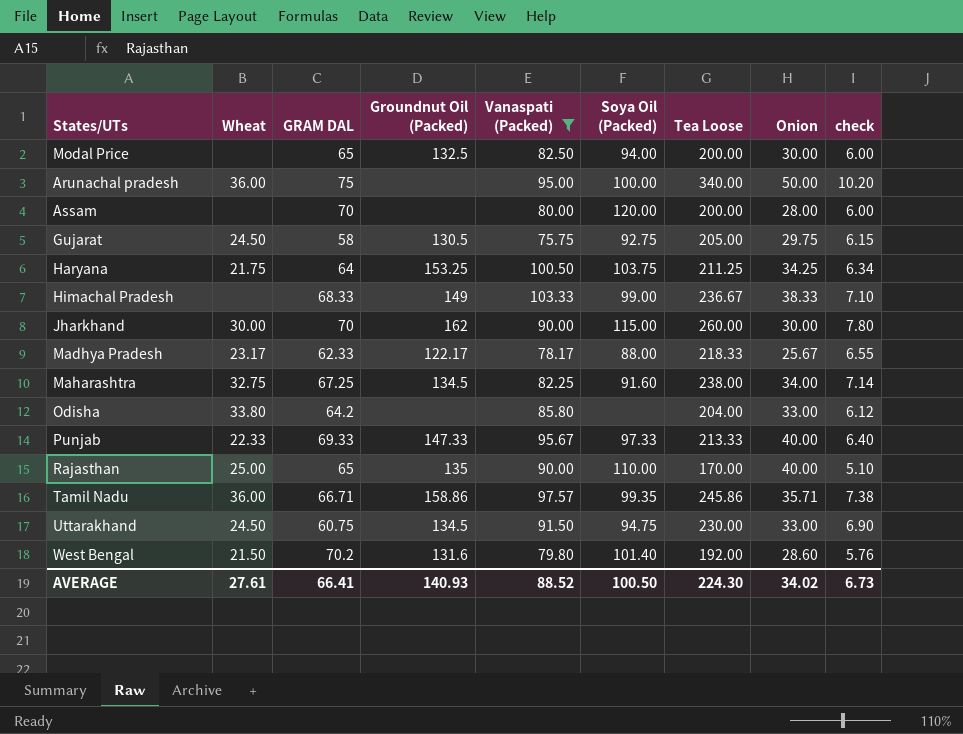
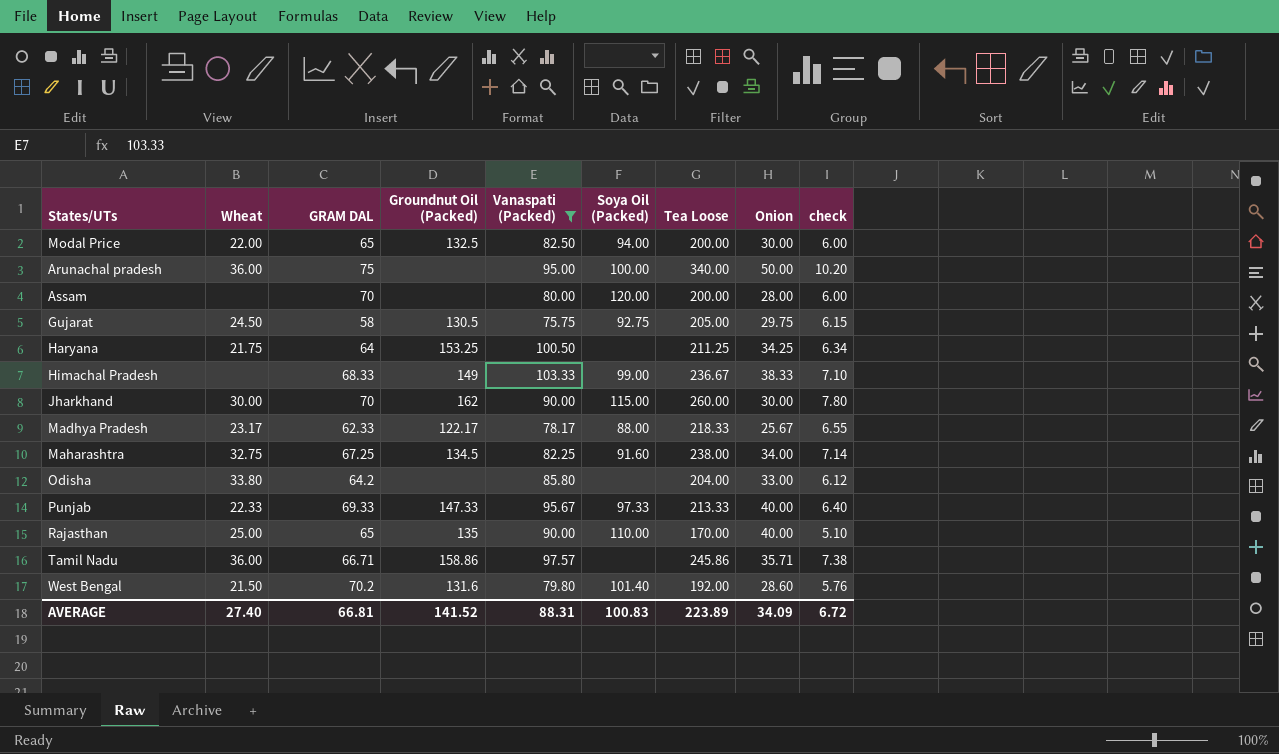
row Uttarakhand: 24.50 | 60.75 | 134.5 | 91.50 | 94.75 | 230.00 | 33.00 | 6.90 -> none
Modal Price | Wheat: none -> 22.00
Haryana | Soya Oil (Packed): 103.75 -> none
Tamil Nadu | Soya Oil (Packed): 99.35 -> none
AVERAGE | Wheat: 27.61 -> 27.40
AVERAGE | GRAM DAL: 66.41 -> 66.81
AVERAGE | Groundnut Oil (Packed): 140.93 -> 141.52
AVERAGE | Vanaspati (Packed): 88.52 -> 88.31
AVERAGE | Soya Oil (Packed): 100.50 -> 100.83
AVERAGE | Tea Loose: 224.30 -> 223.89
AVERAGE | Onion: 34.02 -> 34.09
AVERAGE | check: 6.73 -> 6.72

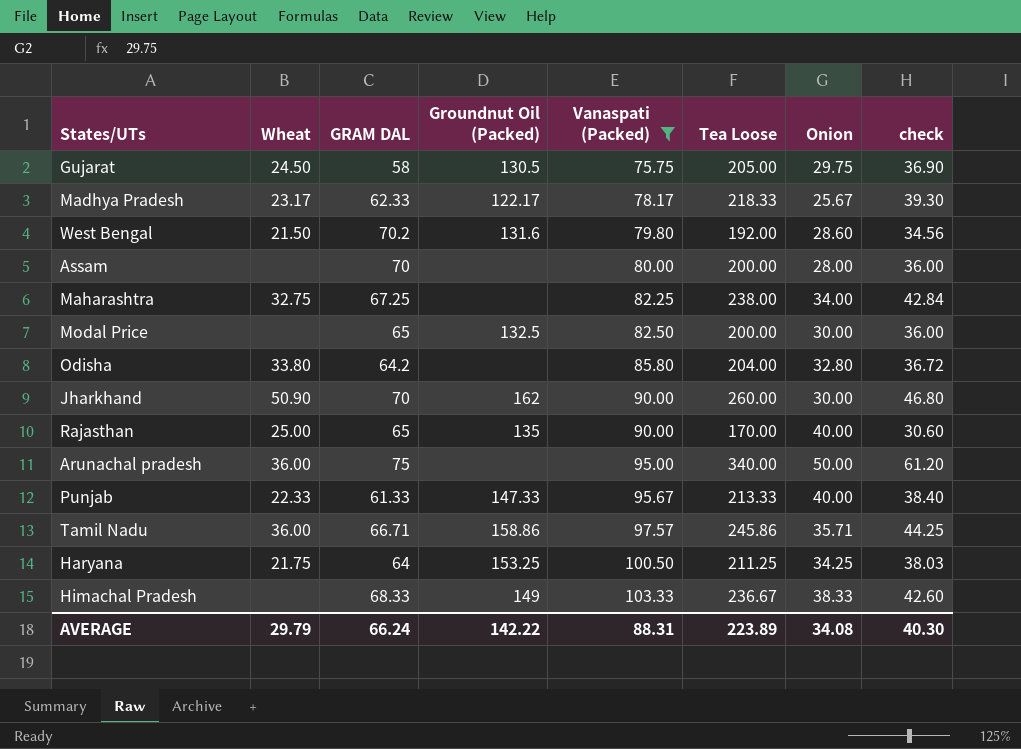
row order: none -> Vanaspati (Packed) ascending
column Soya Oil (Packed) | position: 6 -> none
column check | formula: [Tea Loose] * 0.03 -> [Tea Loose] * 0.18
Maharashtra | Groundnut Oil (Packed): 134.5 -> none
Modal Price | Wheat: 22.00 -> none
Odisha | Onion: 33.00 -> 32.80
Jharkhand | Wheat: 30.00 -> 50.90
Punjab | GRAM DAL: 69.33 -> 61.33
AVERAGE | Wheat: 27.40 -> 29.79
AVERAGE | GRAM DAL: 66.81 -> 66.24
AVERAGE | Groundnut Oil (Packed): 141.52 -> 142.22
AVERAGE | Onion: 34.09 -> 34.08
AVERAGE | check: 6.72 -> 40.30

